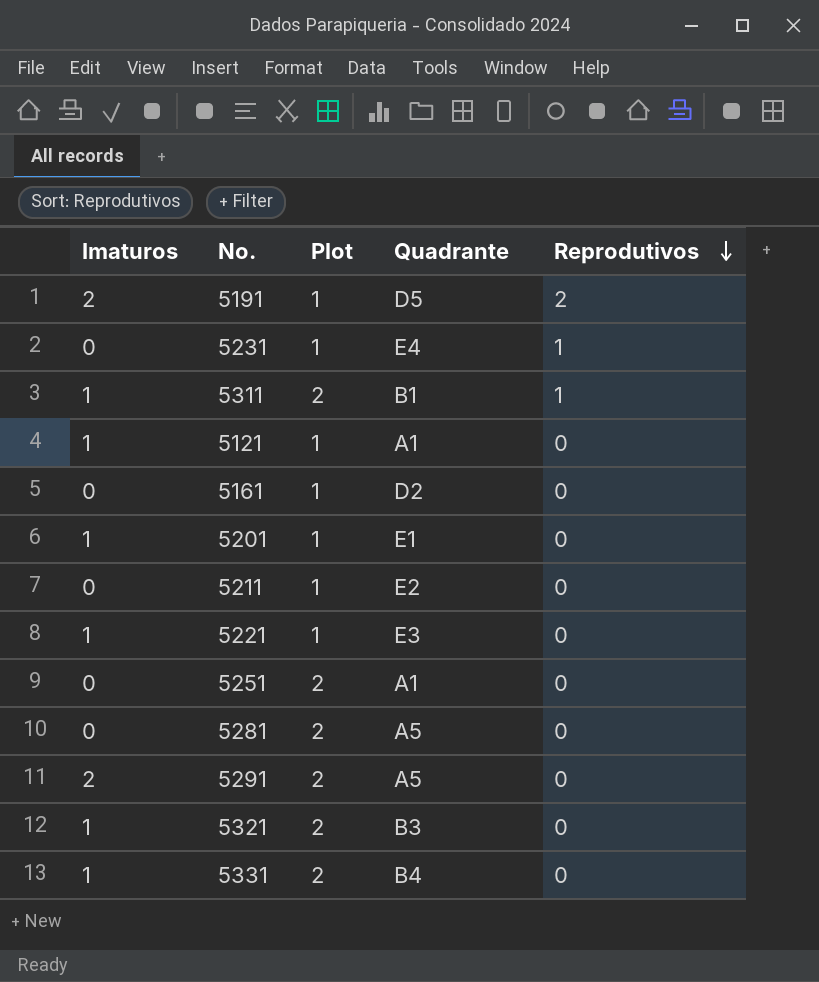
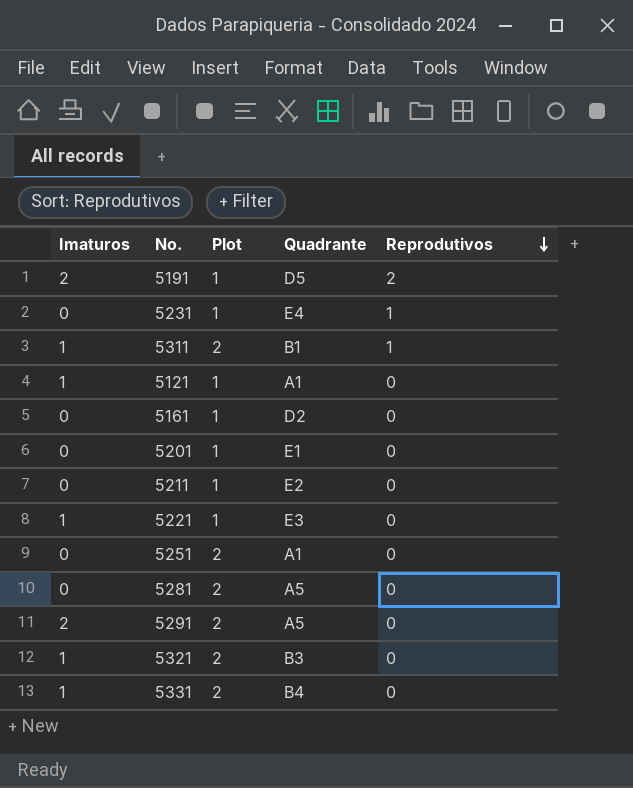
5201 | Imaturos: 1 -> 0

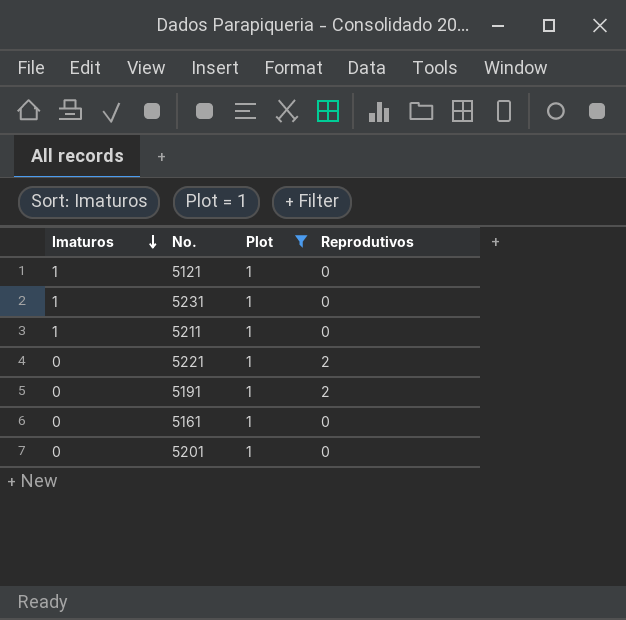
filter: none -> Plot = 1
row order: Reprodutivos descending -> Imaturos descending
column Quadrante | position: 4 -> none
5231 | Imaturos: 0 -> 1
5231 | Reprodutivos: 1 -> 0
5211 | Imaturos: 0 -> 1
5221 | Imaturos: 1 -> 0
5221 | Reprodutivos: 0 -> 2
5191 | Imaturos: 2 -> 0

